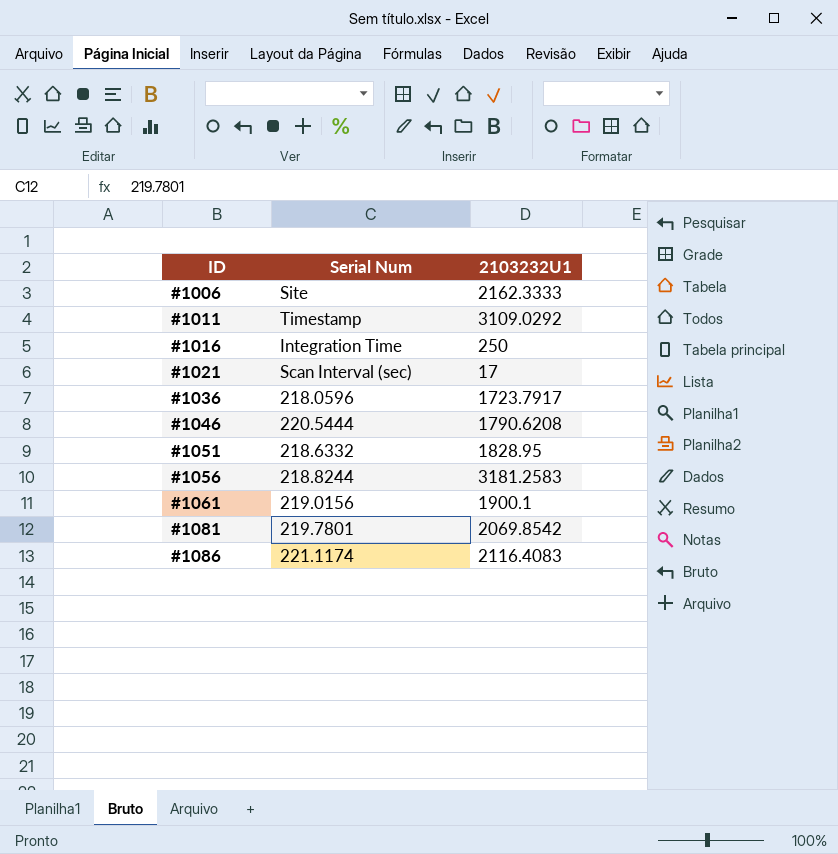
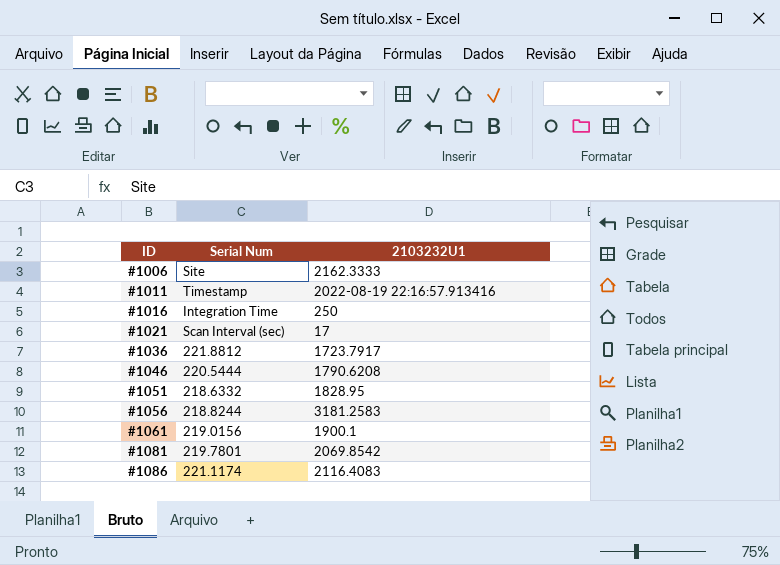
#1011 | 2103232U1: 3109.0292 -> 2022-08-19 22:16:57.913416
#1036 | Serial Num: 218.0596 -> 221.8812

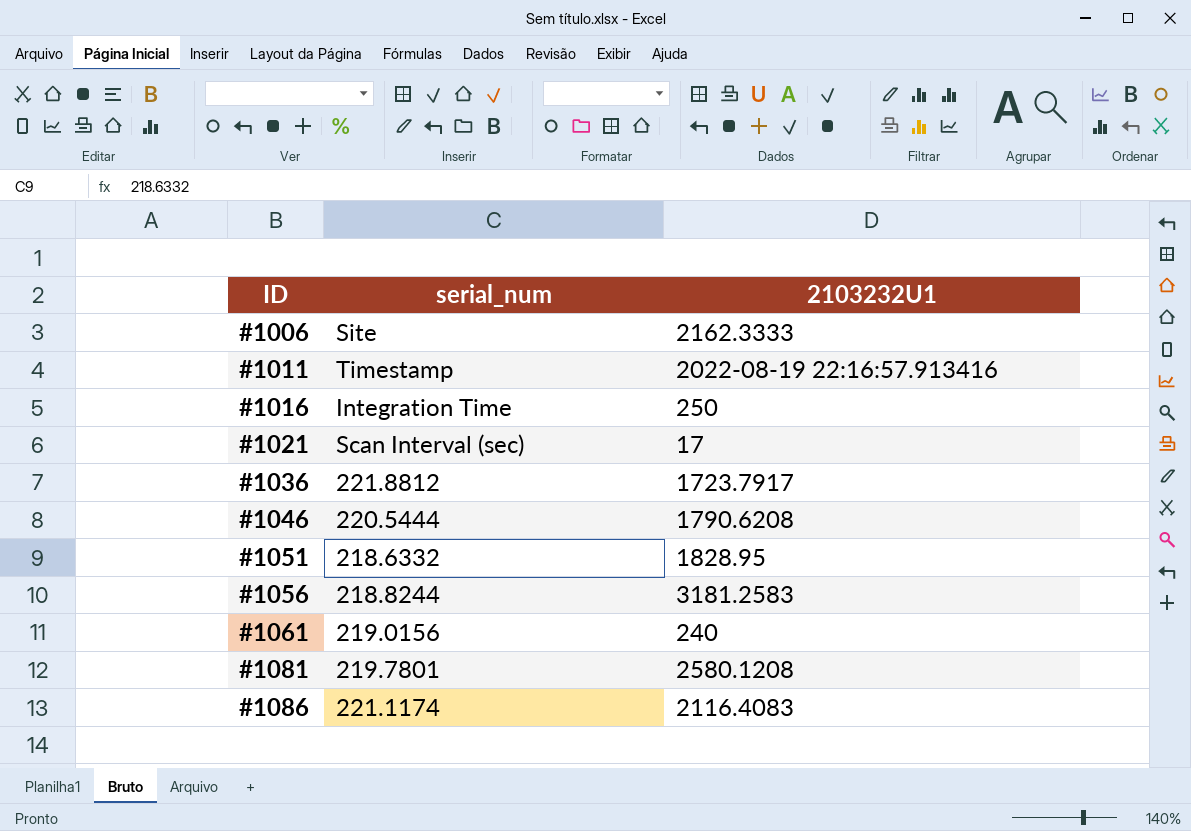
column name: Serial Num -> serial_num
#1061 | 2103232U1: 1900.1 -> 240
#1081 | 2103232U1: 2069.8542 -> 2580.1208

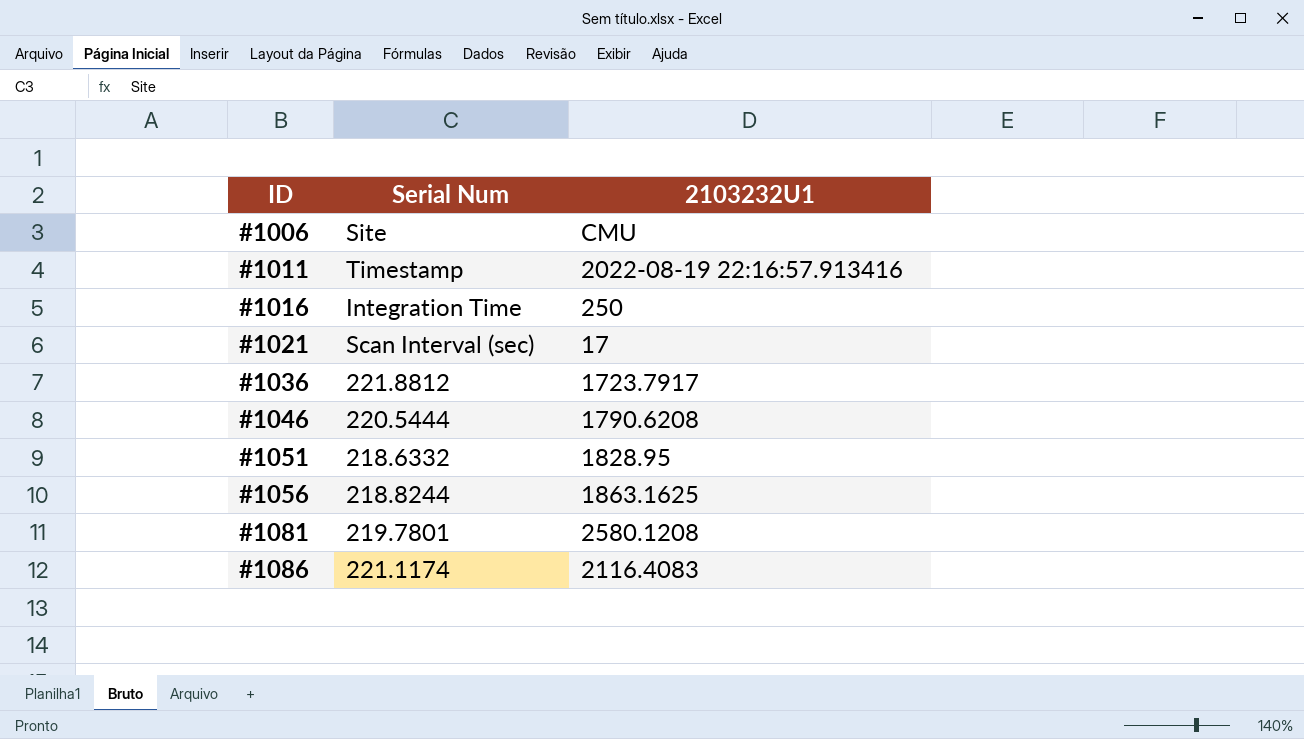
column name: serial_num -> Serial Num
row #1061: 219.0156 | 240 -> none
#1006 | 2103232U1: 2162.3333 -> CMU
#1056 | 2103232U1: 3181.2583 -> 1863.1625

